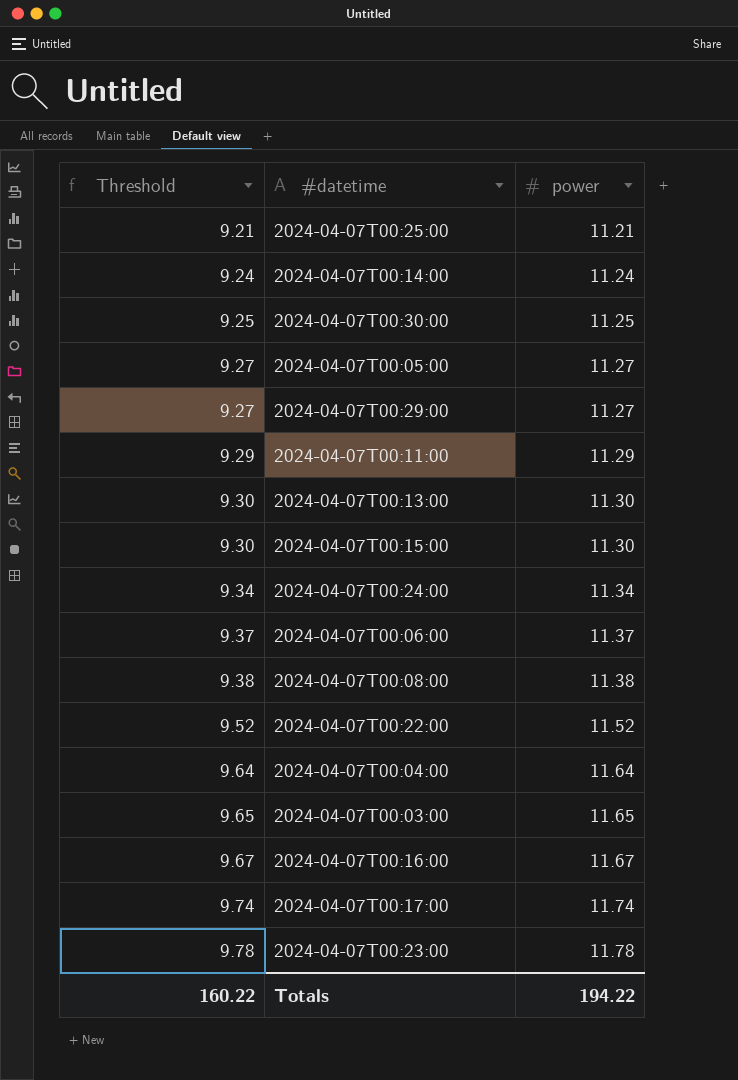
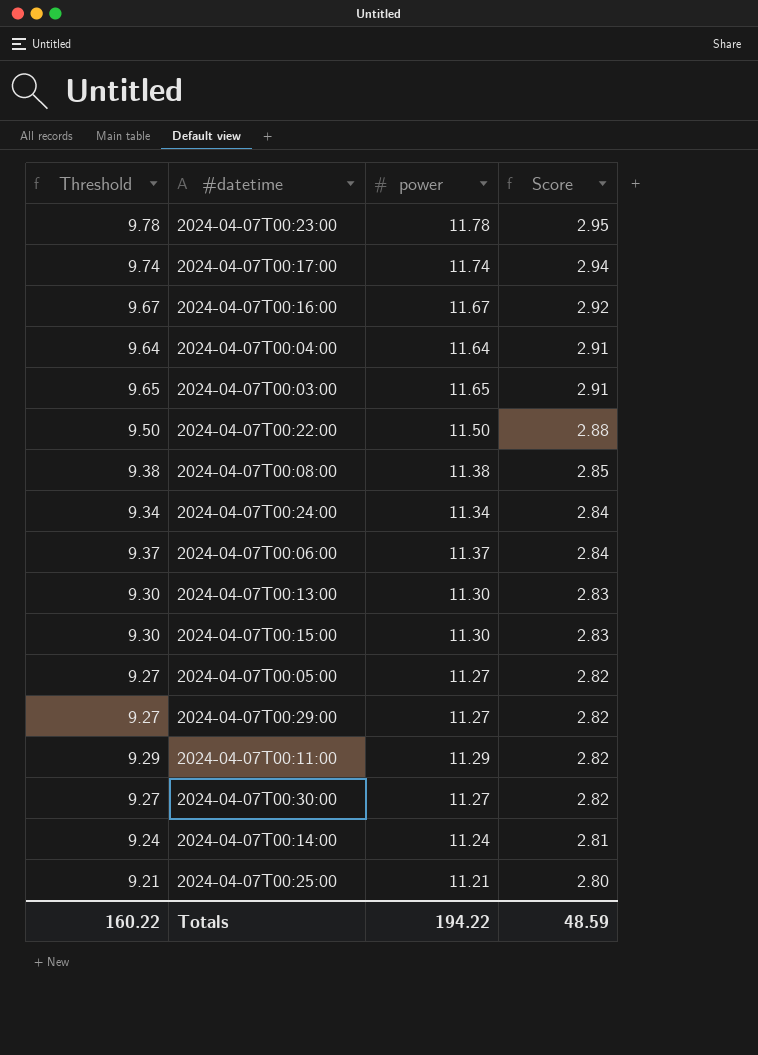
row order: Threshold ascending -> Score descending
column Score | formula: none -> [power] * 0.25
2024-04-07T00:22:00 | Threshold: 9.52 -> 9.50
2024-04-07T00:22:00 | power: 11.52 -> 11.50
2024-04-07T00:30:00 | Threshold: 9.25 -> 9.27
2024-04-07T00:30:00 | power: 11.25 -> 11.27

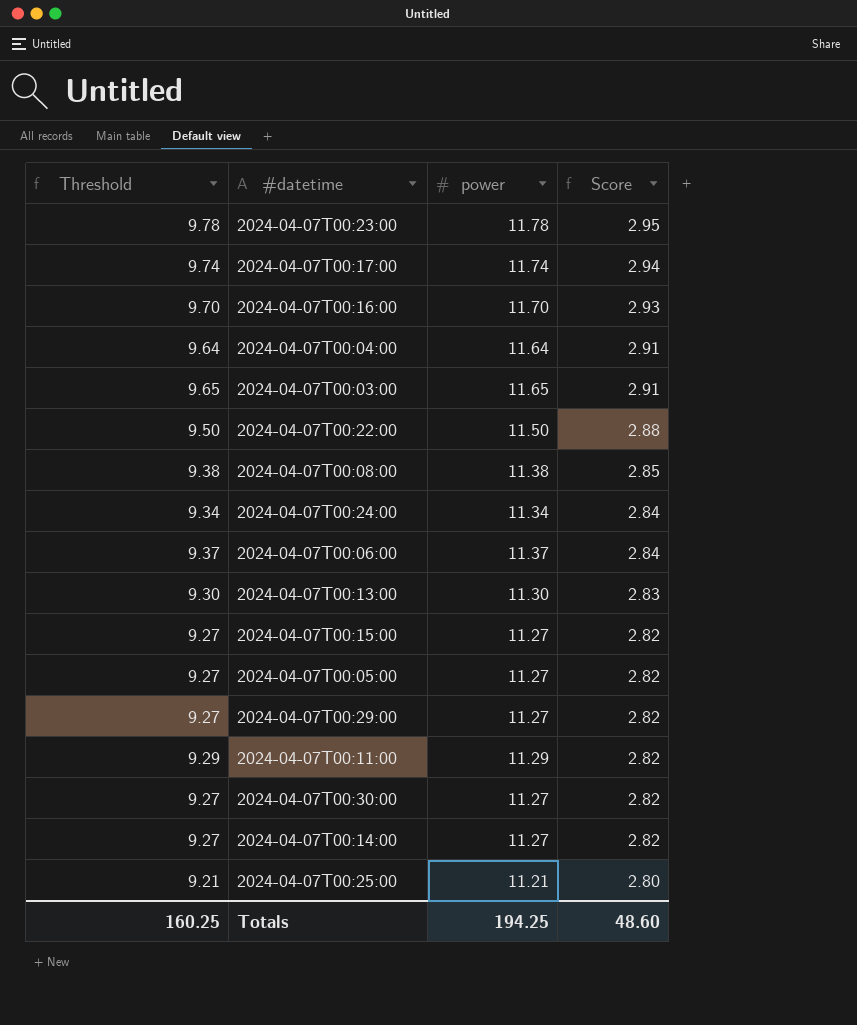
2024-04-07T00:16:00 | Threshold: 9.67 -> 9.70
2024-04-07T00:16:00 | power: 11.67 -> 11.70
2024-04-07T00:16:00 | Score: 2.92 -> 2.93
2024-04-07T00:15:00 | Threshold: 9.30 -> 9.27
2024-04-07T00:15:00 | power: 11.30 -> 11.27
2024-04-07T00:15:00 | Score: 2.83 -> 2.82
2024-04-07T00:14:00 | Threshold: 9.24 -> 9.27
2024-04-07T00:14:00 | power: 11.24 -> 11.27
2024-04-07T00:14:00 | Score: 2.81 -> 2.82
Totals | Threshold: 160.22 -> 160.25
Totals | power: 194.22 -> 194.25
Totals | Score: 48.59 -> 48.60

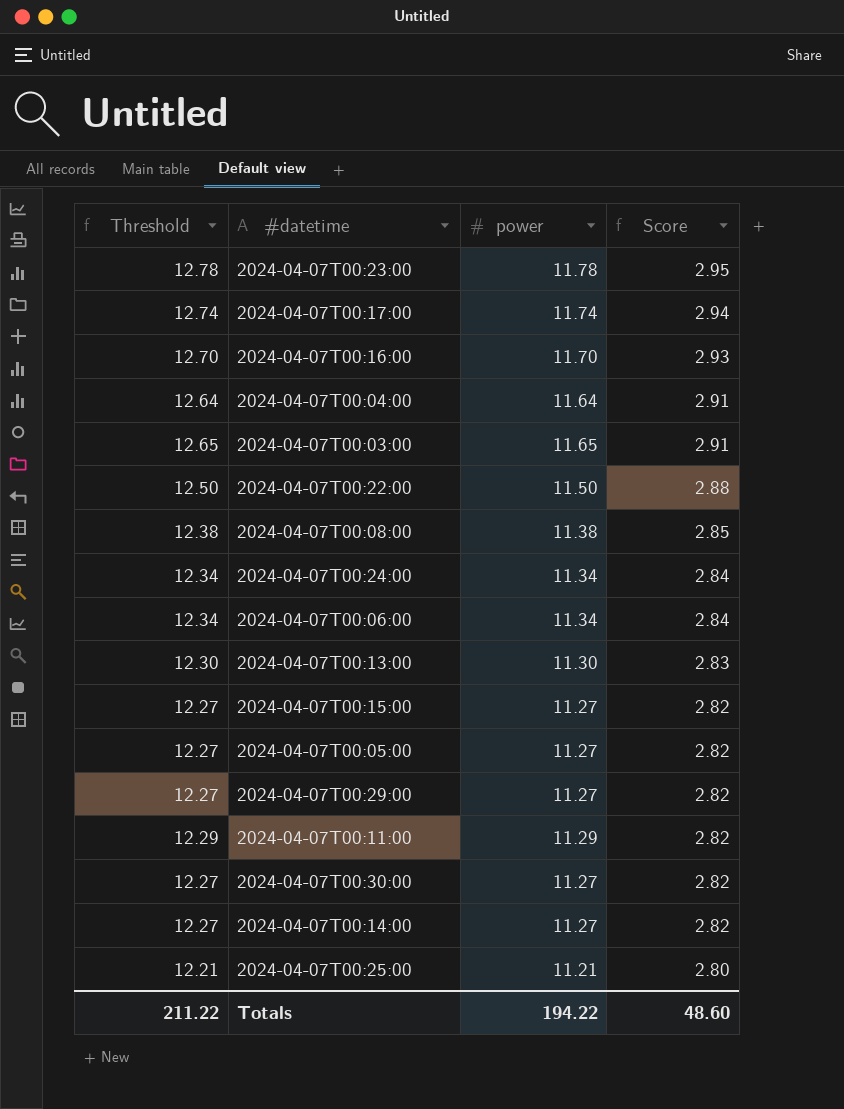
column Threshold | formula: [power] - 2 -> [power] + 1
2024-04-07T00:06:00 | power: 11.37 -> 11.34
Totals | Threshold: 160.25 -> 211.22
Totals | power: 194.25 -> 194.22

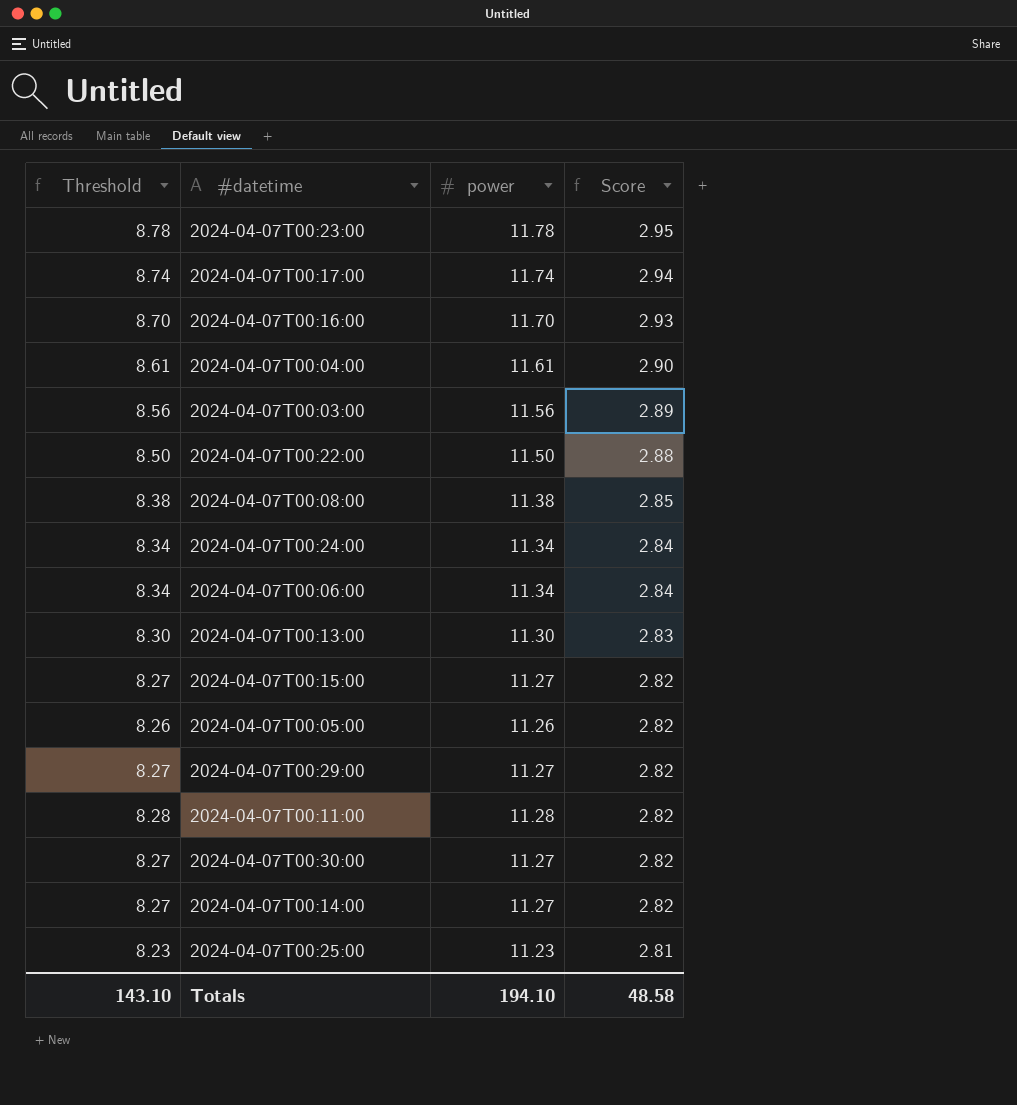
column Threshold | formula: [power] + 1 -> [power] - 3
2024-04-07T00:04:00 | power: 11.64 -> 11.61
2024-04-07T00:04:00 | Score: 2.91 -> 2.90
2024-04-07T00:03:00 | power: 11.65 -> 11.56
2024-04-07T00:03:00 | Score: 2.91 -> 2.89
2024-04-07T00:05:00 | power: 11.27 -> 11.26
2024-04-07T00:11:00 | power: 11.29 -> 11.28
2024-04-07T00:25:00 | power: 11.21 -> 11.23
2024-04-07T00:25:00 | Score: 2.80 -> 2.81
Totals | Threshold: 211.22 -> 143.10
Totals | power: 194.22 -> 194.10
Totals | Score: 48.60 -> 48.58

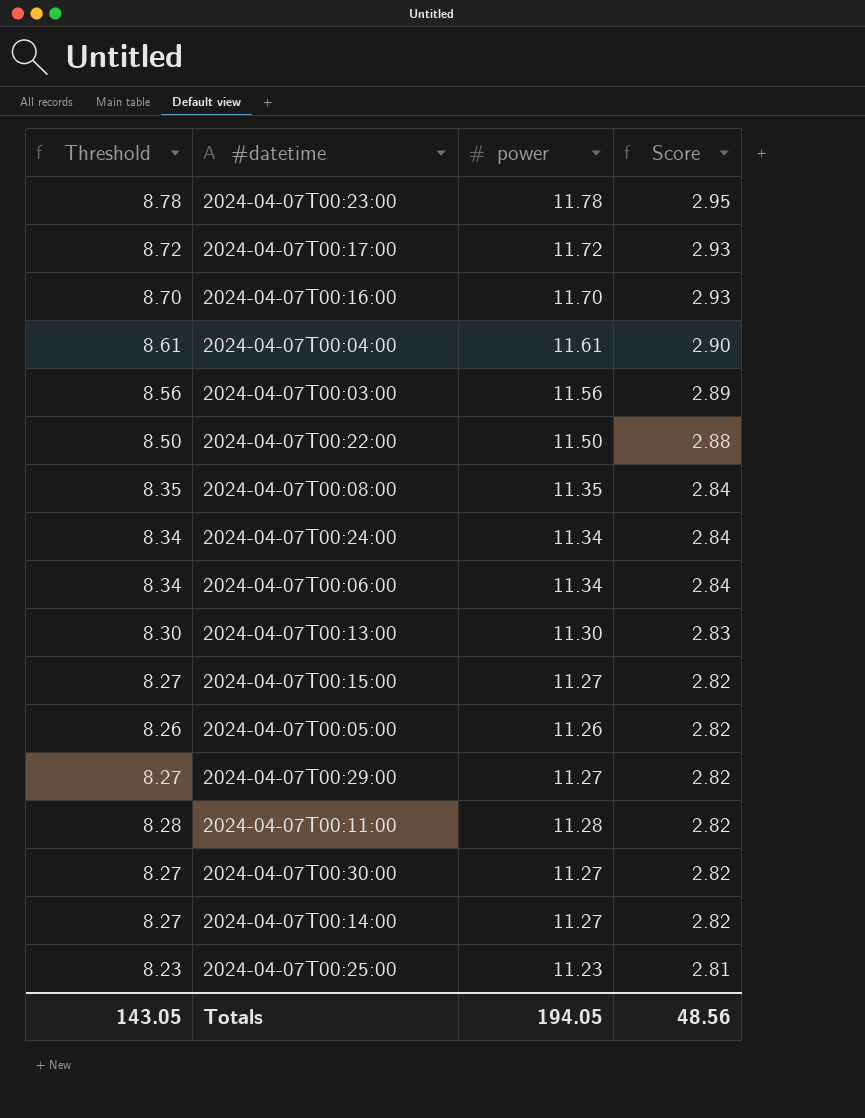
2024-04-07T00:17:00 | Threshold: 8.74 -> 8.72
2024-04-07T00:17:00 | power: 11.74 -> 11.72
2024-04-07T00:17:00 | Score: 2.94 -> 2.93
2024-04-07T00:08:00 | Threshold: 8.38 -> 8.35
2024-04-07T00:08:00 | power: 11.38 -> 11.35
2024-04-07T00:08:00 | Score: 2.85 -> 2.84
Totals | Threshold: 143.10 -> 143.05
Totals | power: 194.10 -> 194.05
Totals | Score: 48.58 -> 48.56

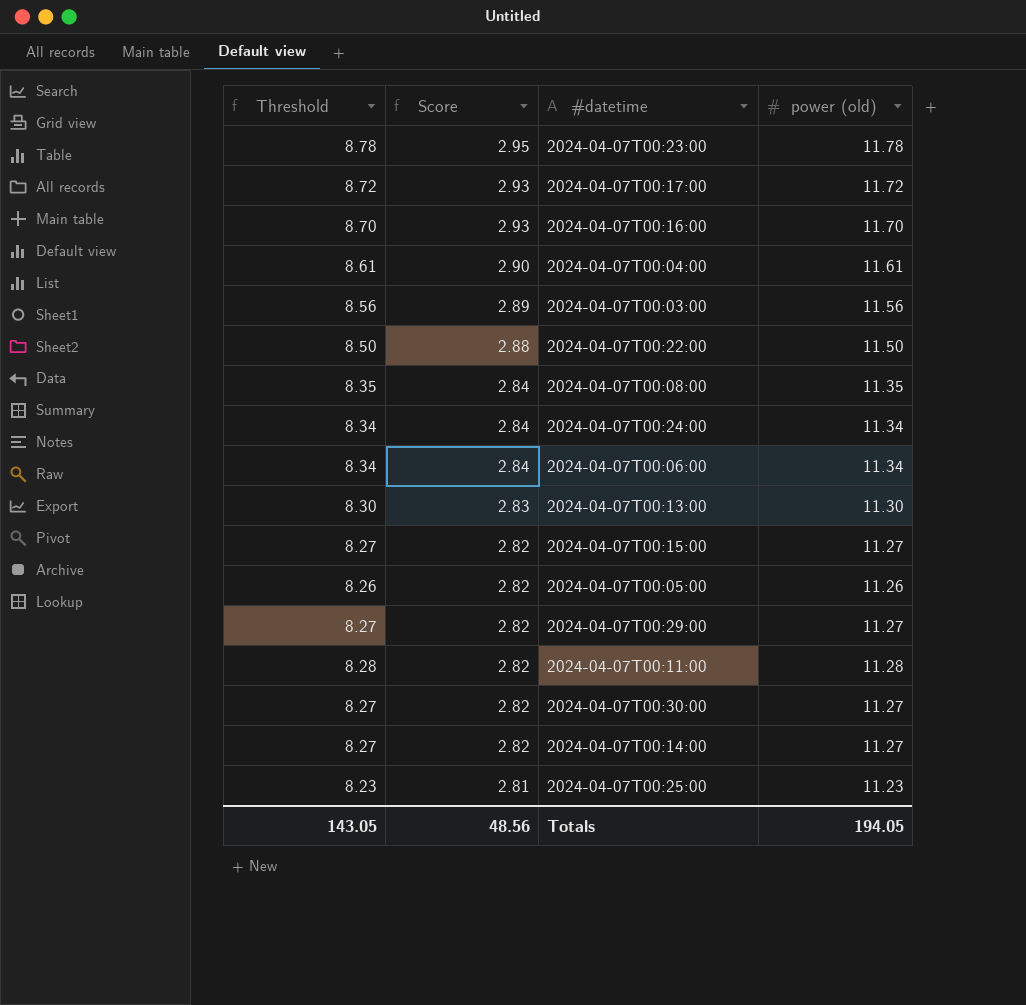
column Score | position: 4 -> 2
column name: power -> power (old)

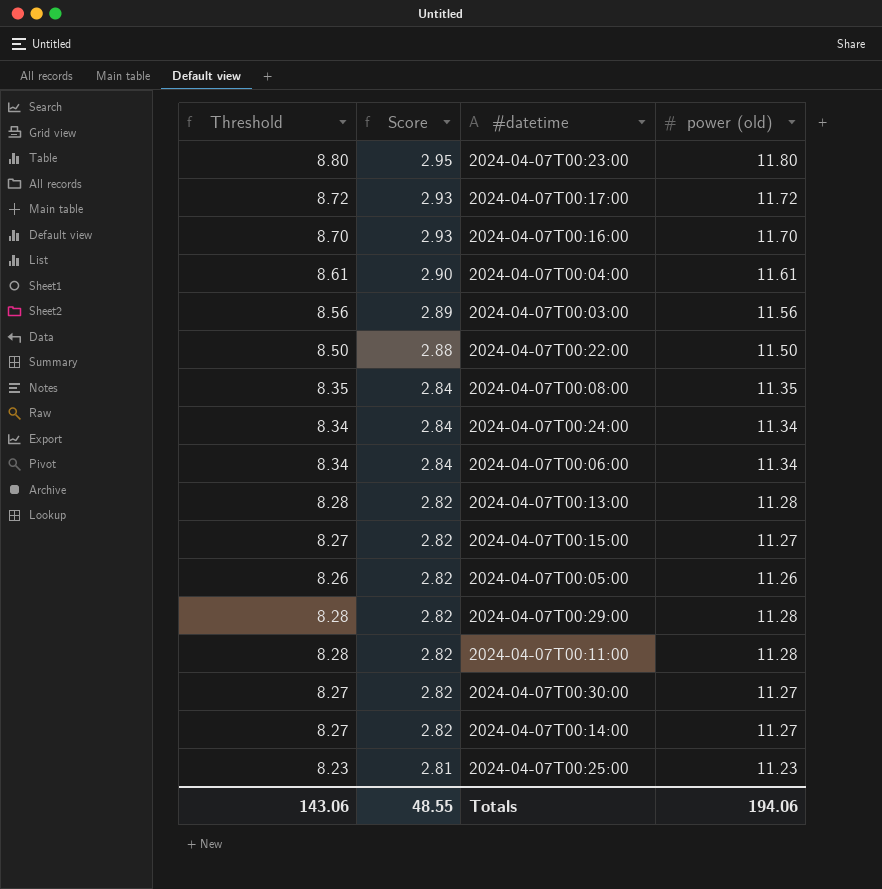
2024-04-07T00:23:00 | Threshold: 8.78 -> 8.80
2024-04-07T00:23:00 | power (old): 11.78 -> 11.80
2024-04-07T00:13:00 | Threshold: 8.30 -> 8.28
2024-04-07T00:13:00 | Score: 2.83 -> 2.82
2024-04-07T00:13:00 | power (old): 11.30 -> 11.28
2024-04-07T00:29:00 | Threshold: 8.27 -> 8.28
2024-04-07T00:29:00 | power (old): 11.27 -> 11.28
Totals | Threshold: 143.05 -> 143.06
Totals | Score: 48.56 -> 48.55
Totals | power (old): 194.05 -> 194.06

